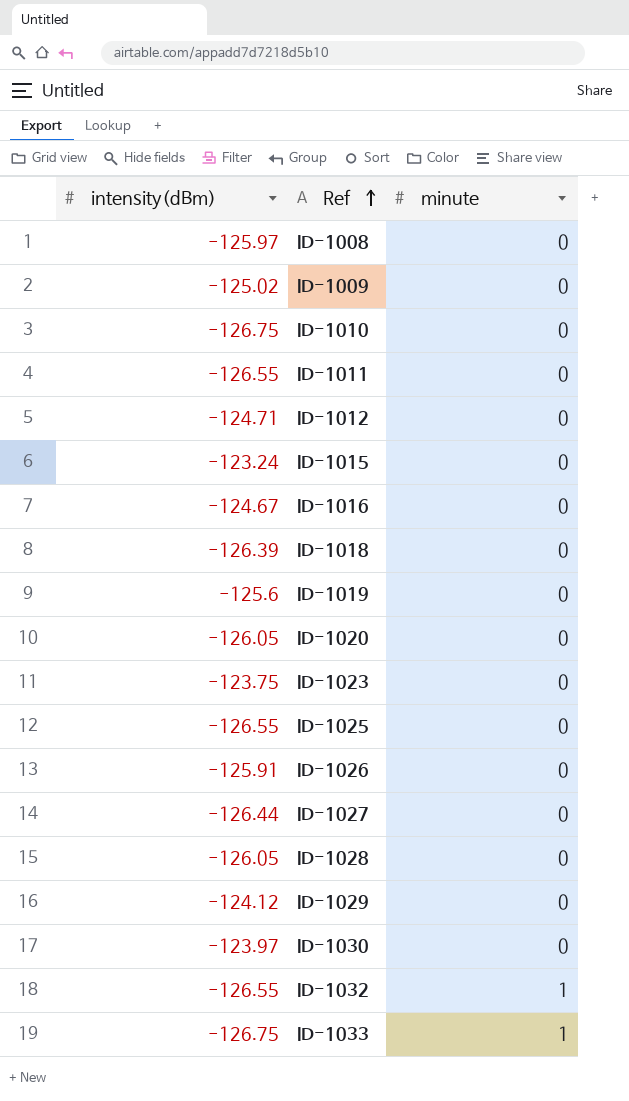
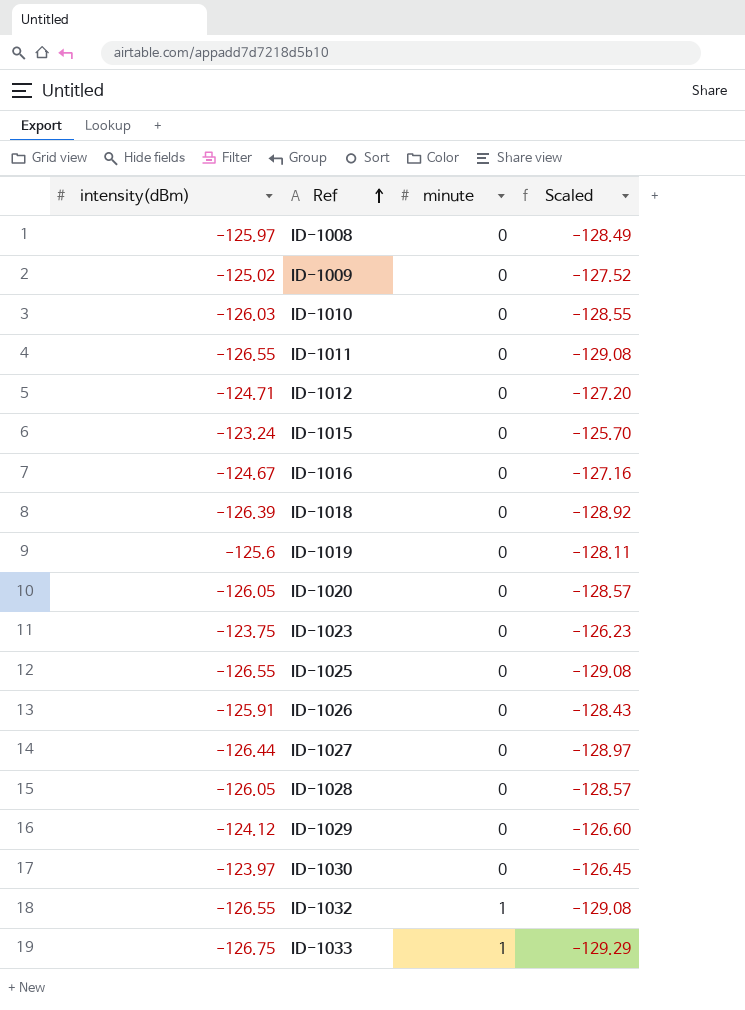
column Scaled | formula: none -> [intensity(dBm)] * 1.02
ID-1010 | intensity(dBm): -126.75 -> -126.03

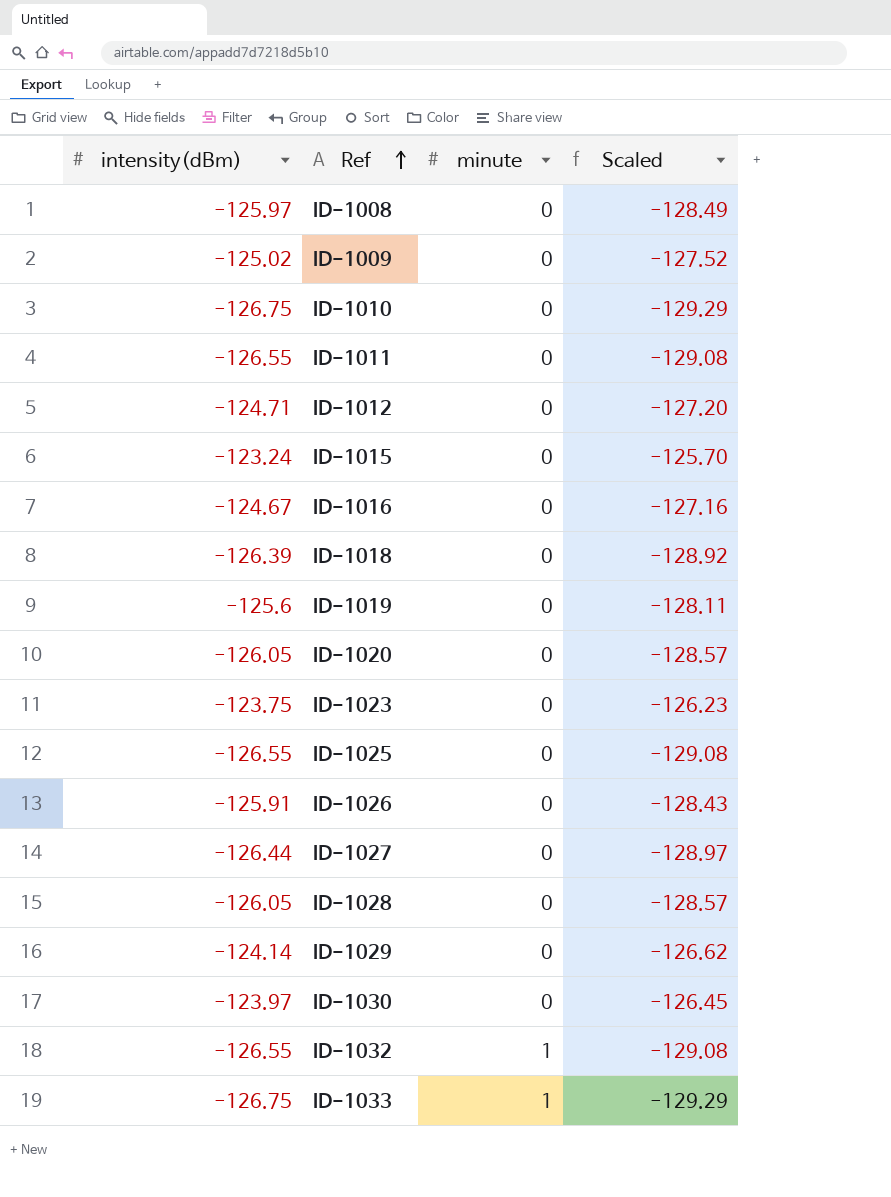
ID-1010 | intensity(dBm): -126.03 -> -126.75
ID-1010 | Scaled: -128.55 -> -129.29
ID-1029 | intensity(dBm): -124.12 -> -124.14
ID-1029 | Scaled: -126.60 -> -126.62

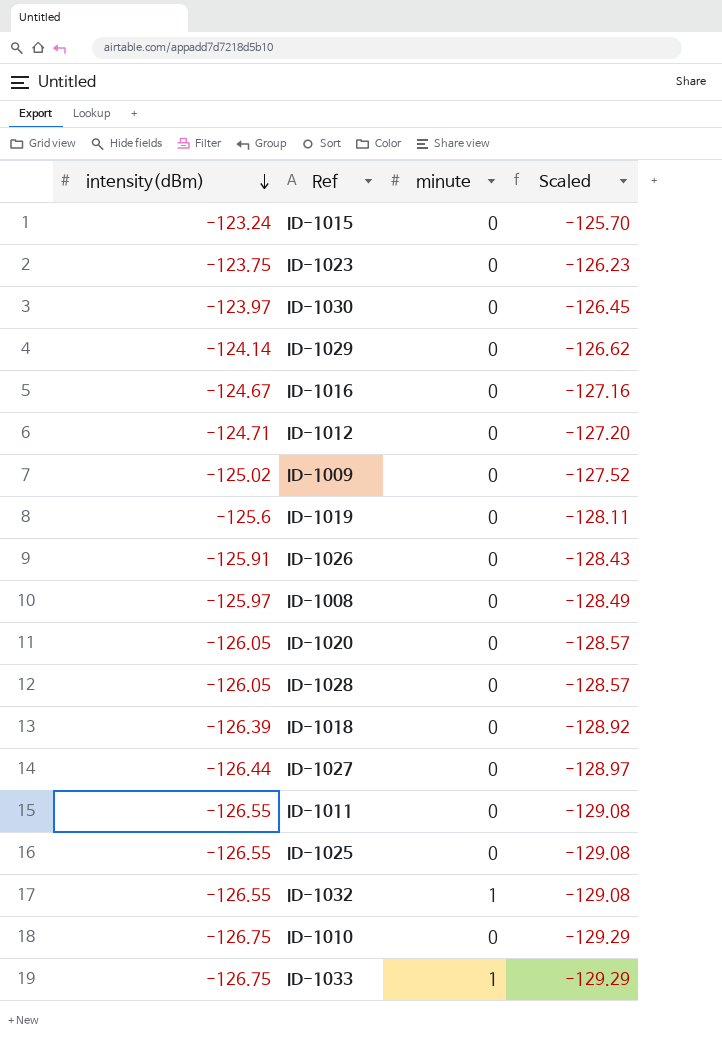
row order: Ref ascending -> intensity(dBm) descending

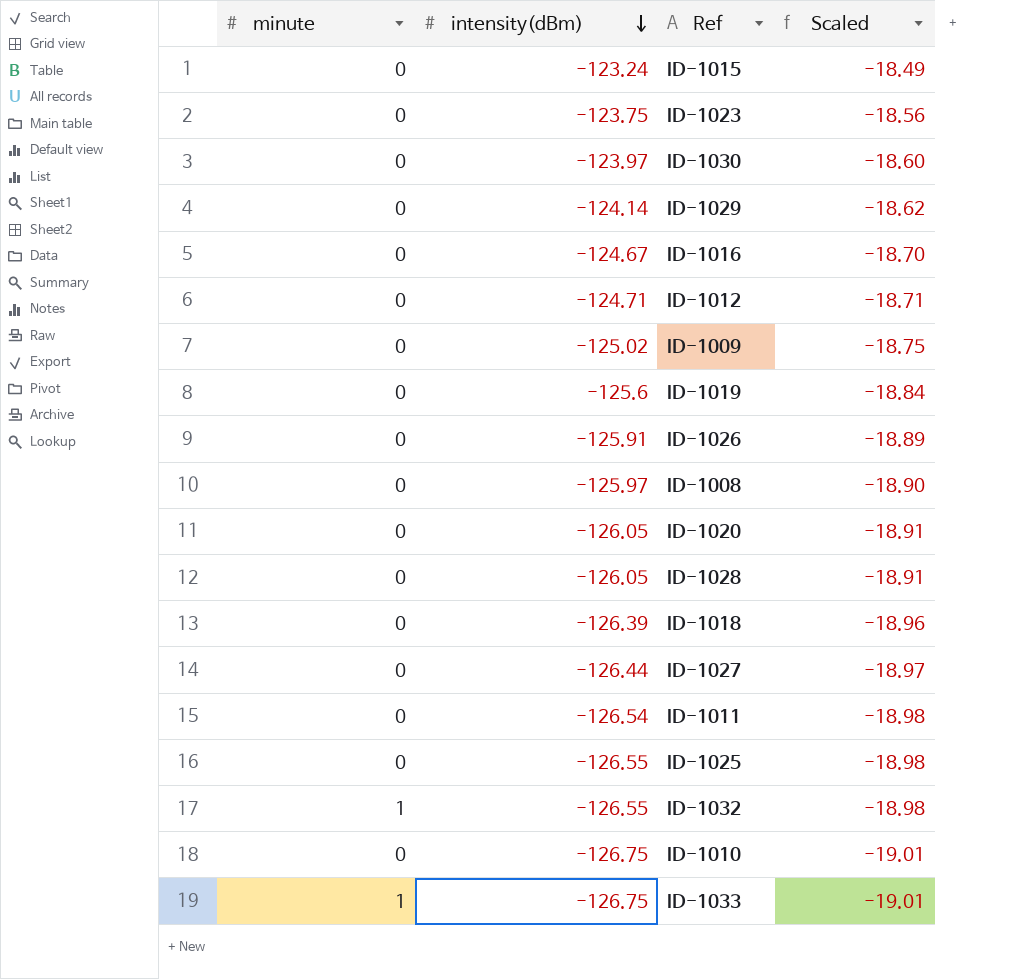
column minute | position: 3 -> 1
column Scaled | formula: [intensity(dBm)] * 1.02 -> [intensity(dBm)] * 0.15
ID-1011 | intensity(dBm): -126.55 -> -126.54

